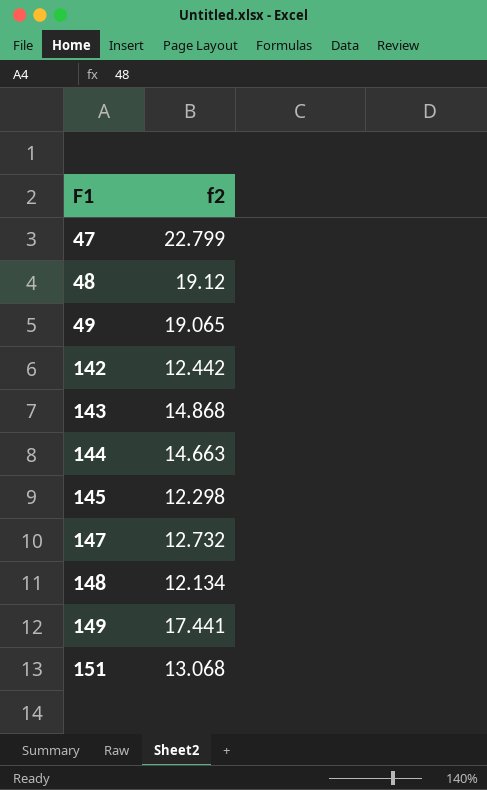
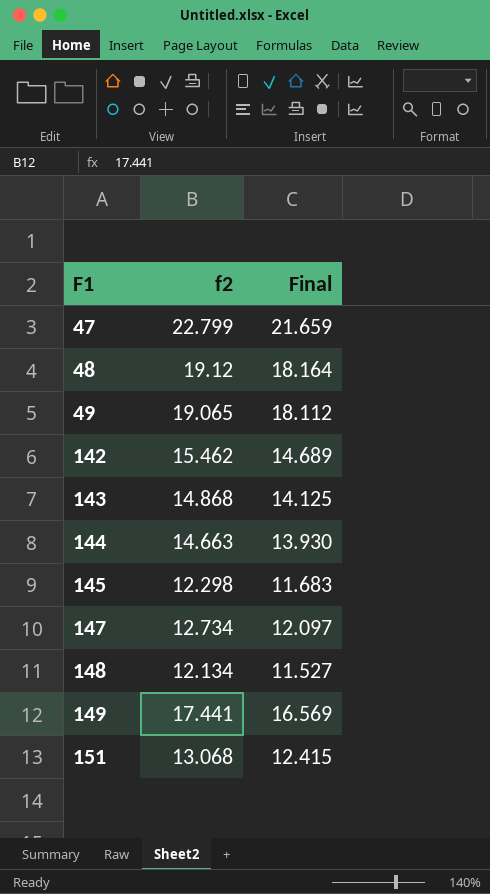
column Final | formula: none -> [f2] * 0.95
142 | f2: 12.442 -> 15.462
147 | f2: 12.732 -> 12.734

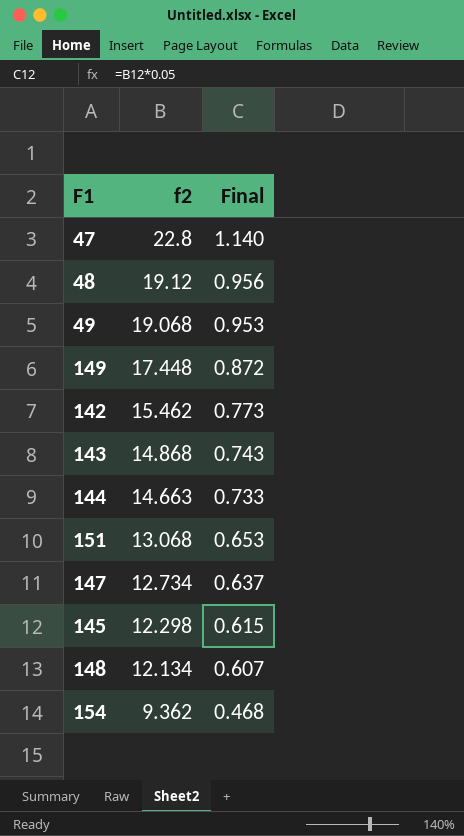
row order: F1 ascending -> f2 descending
column Final | formula: [f2] * 0.95 -> [f2] * 0.05
47 | f2: 22.799 -> 22.8
49 | f2: 19.065 -> 19.068
149 | f2: 17.441 -> 17.448
row 154: none -> 9.362 | 0.468

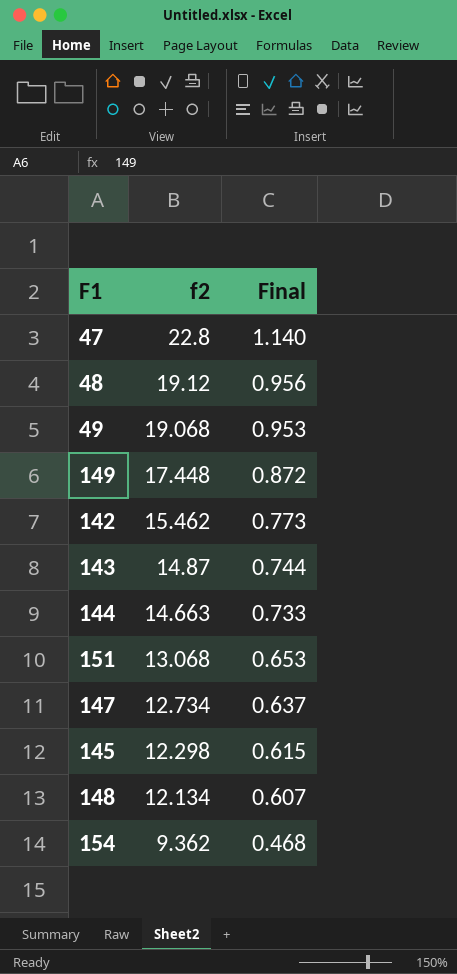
143 | f2: 14.868 -> 14.87
143 | Final: 0.743 -> 0.744

